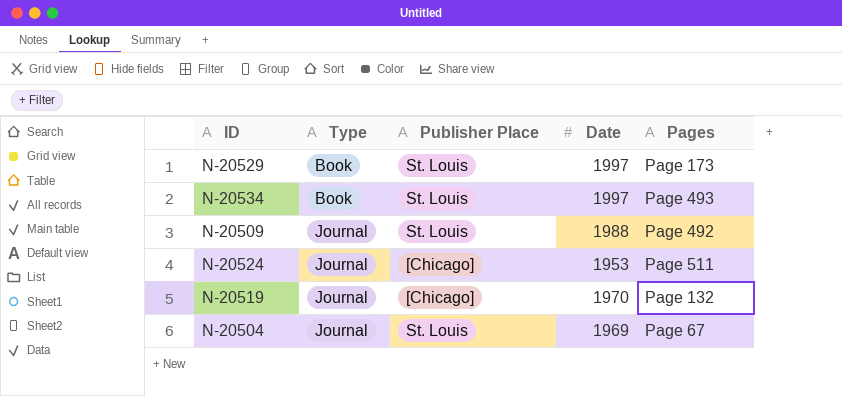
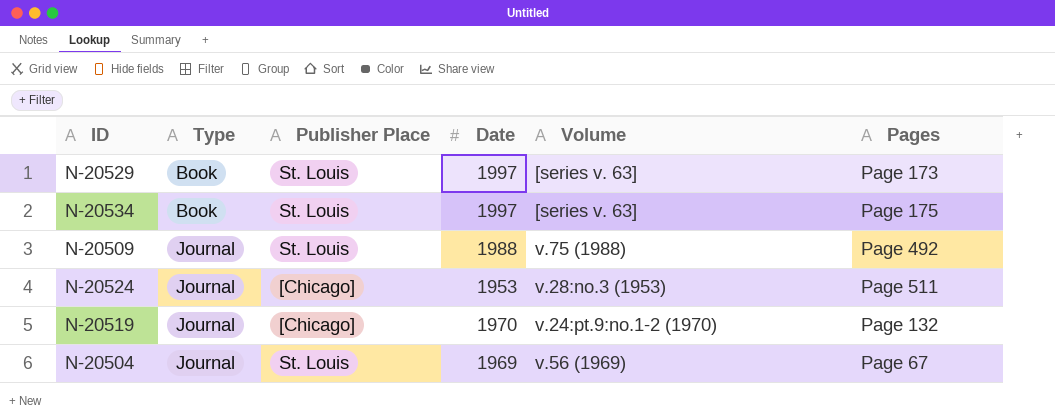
column Volume | position: none -> 5
N-20534 | Pages: Page 493 -> Page 175

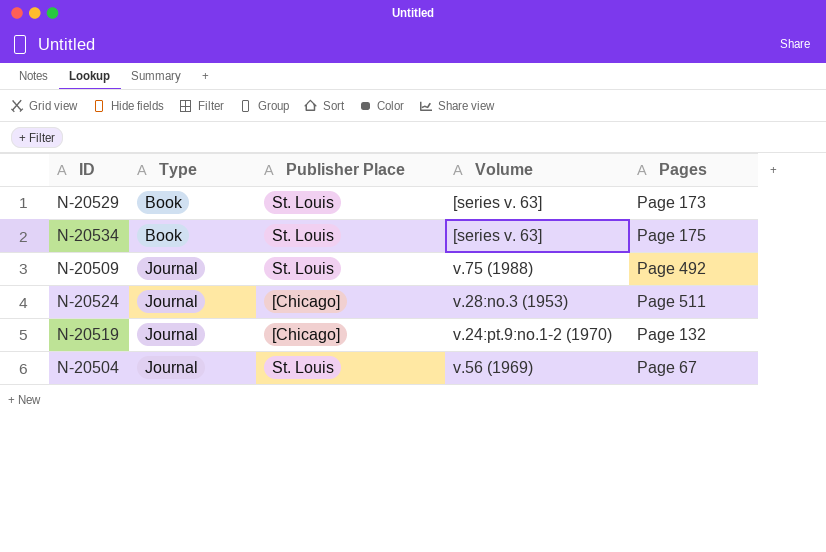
column Date | position: 4 -> none

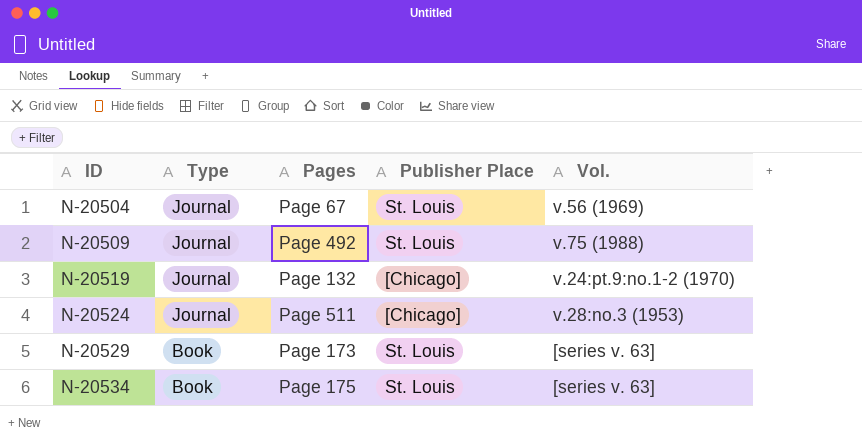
row order: Type ascending -> ID ascending
column Pages | position: 5 -> 3
column name: Volume -> Vol.

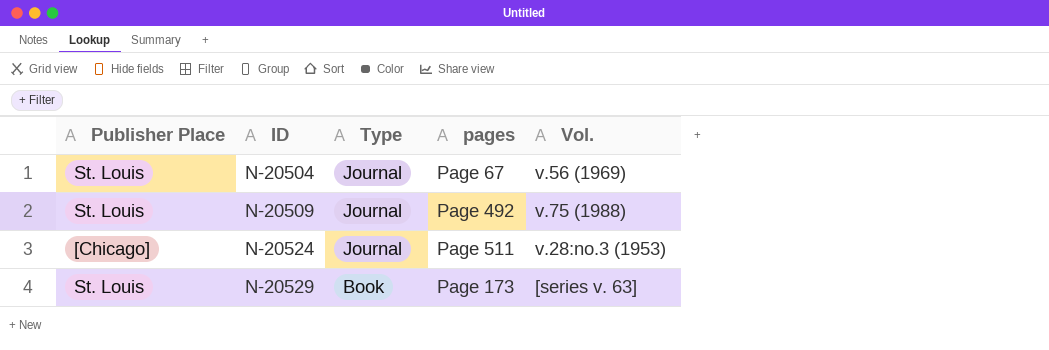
column Publisher Place | position: 4 -> 1
column name: Pages -> pages
row N-20519: Journal | Page 132 | [Chicago] | v.24:pt.9:no.1-2 (1970) -> none
row N-20534: Book | Page 175 | St. Louis | [series v. 63] -> none

